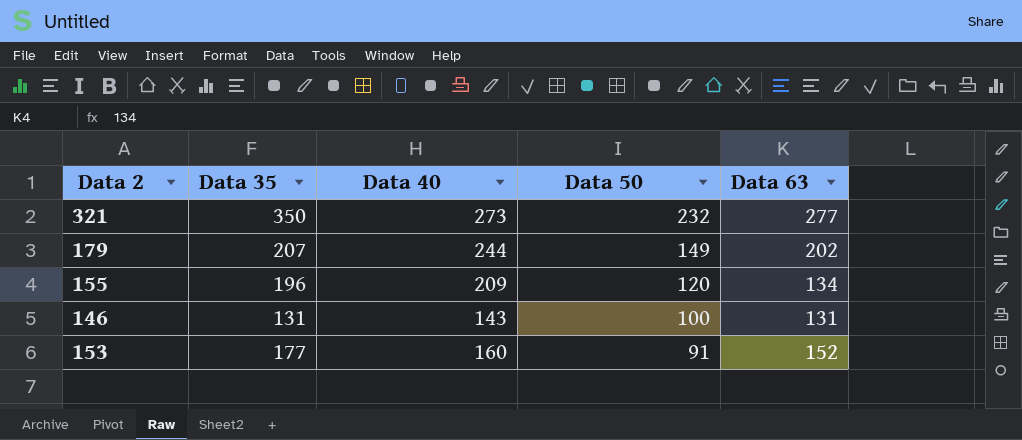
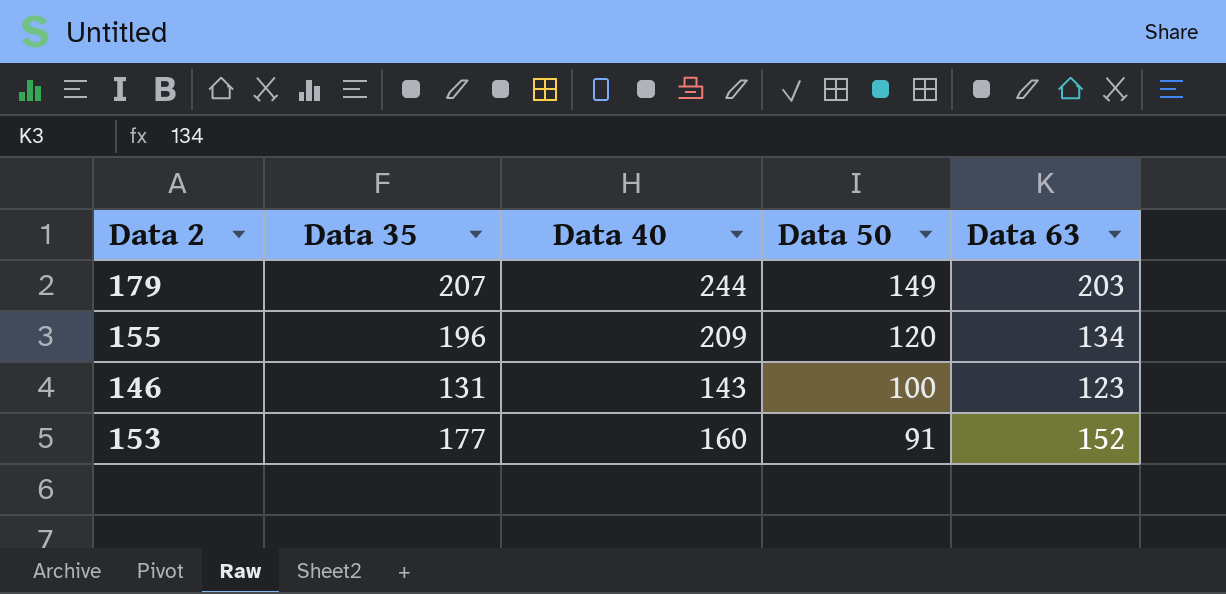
row 321: 350 | 273 | 232 | 277 -> none
179 | Data 63: 202 -> 203
146 | Data 63: 131 -> 123

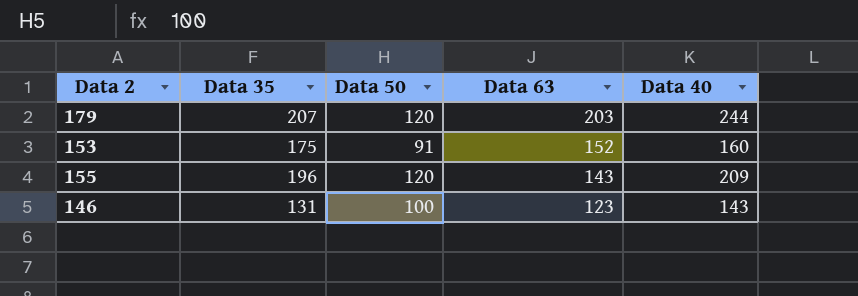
row order: Data 50 descending -> Data 63 descending
column Data 40 | position: 3 -> 5
179 | Data 50: 149 -> 120
153 | Data 35: 177 -> 175
155 | Data 63: 134 -> 143

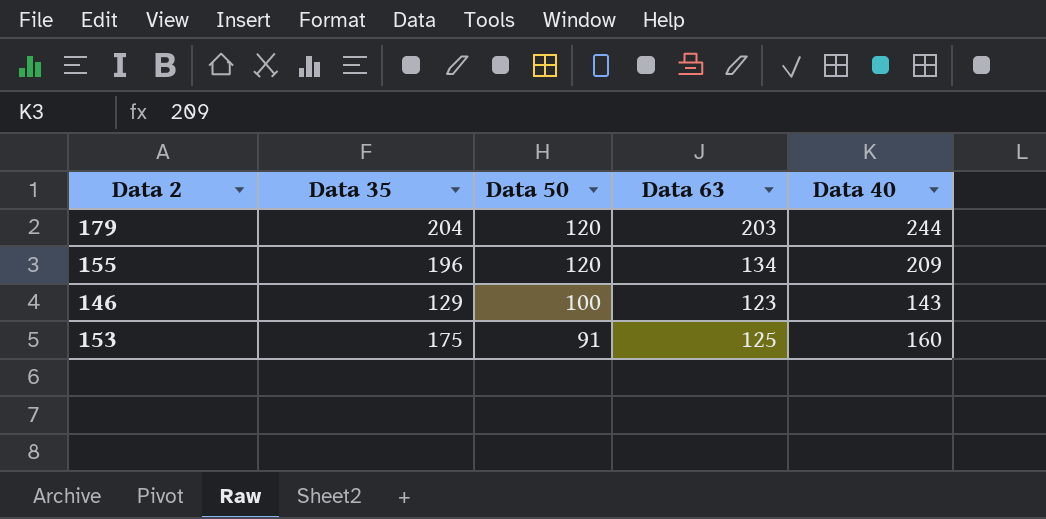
row order: Data 63 descending -> Data 50 descending
179 | Data 35: 207 -> 204
155 | Data 63: 143 -> 134
146 | Data 35: 131 -> 129
153 | Data 63: 152 -> 125

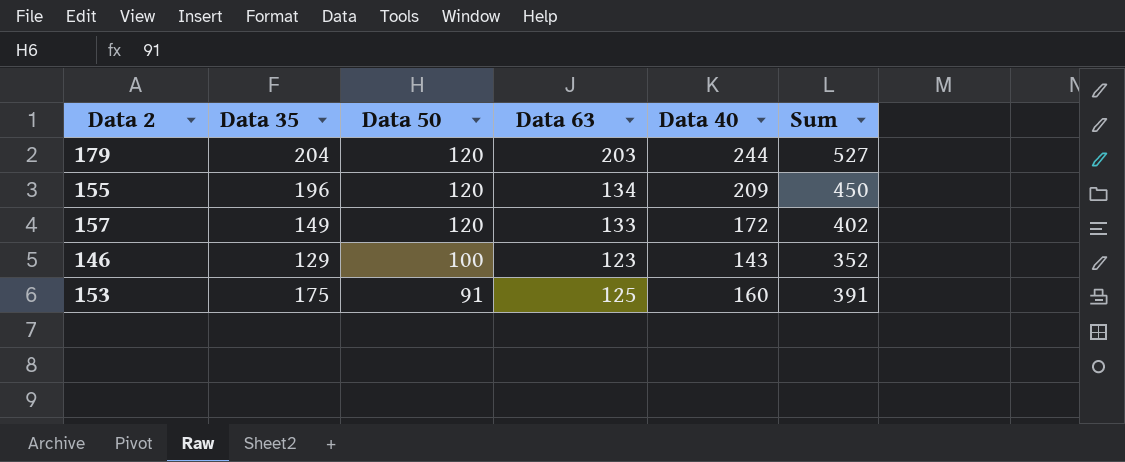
column Sum | formula: none -> [Data 35] + [Data 50] + [Data 63]
row 157: none -> 149 | 120 | 133 | 172 | 402

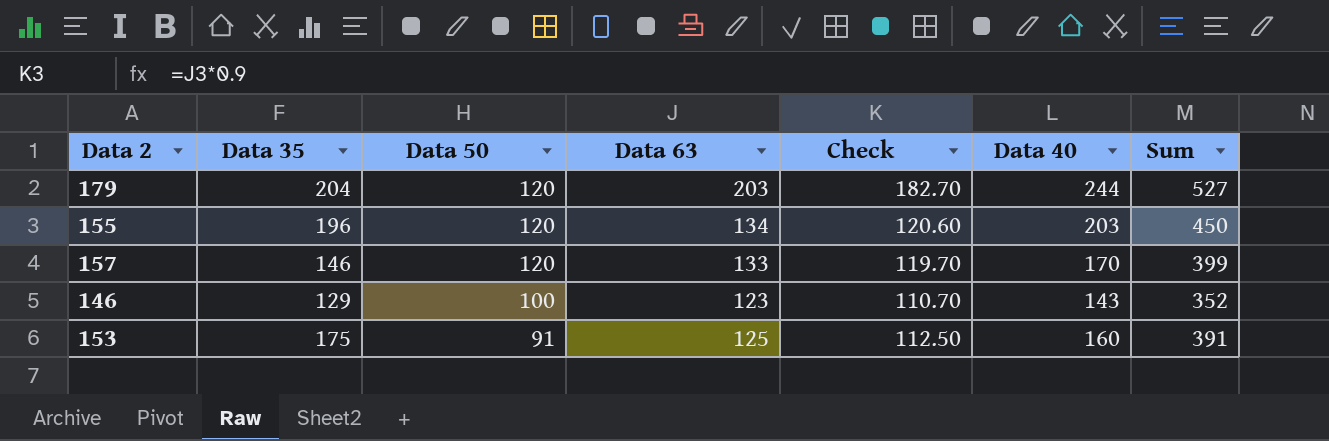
column Check | formula: none -> [Data 63] * 0.9
155 | Data 40: 209 -> 203
157 | Data 35: 149 -> 146
157 | Data 40: 172 -> 170
157 | Sum: 402 -> 399

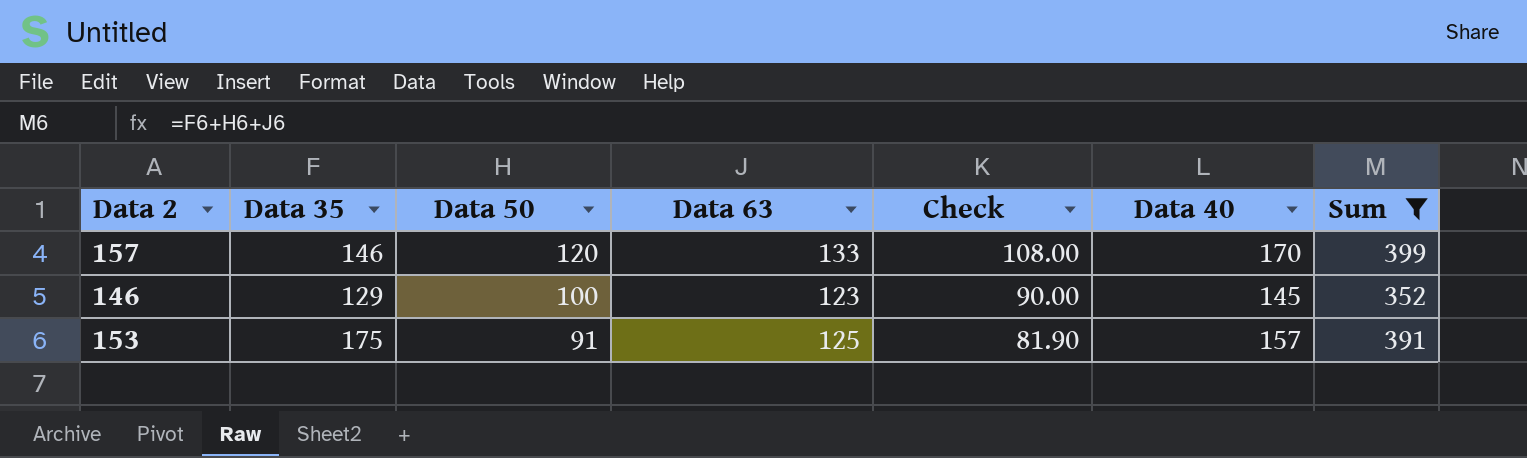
filter: none -> Sum <= 399
column Check | formula: [Data 63] * 0.9 -> [Data 50] * 0.9
146 | Data 40: 143 -> 145
153 | Data 40: 160 -> 157

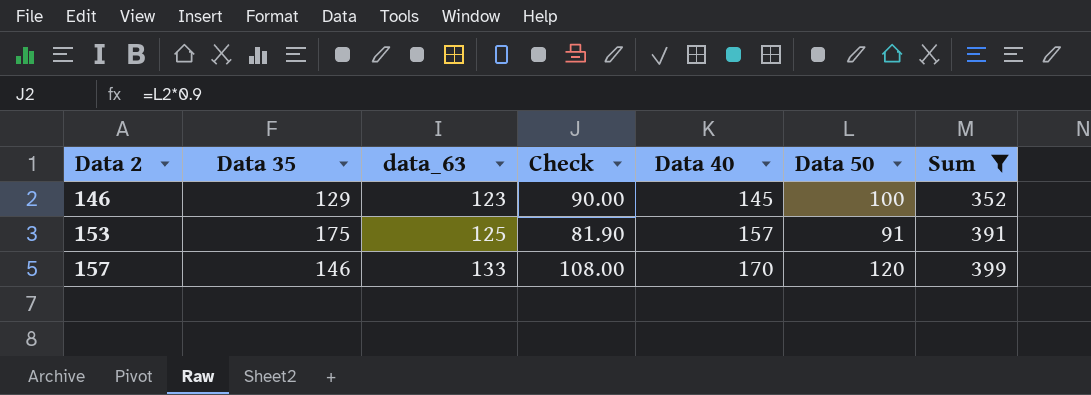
row order: Data 50 descending -> Data 2 ascending
column name: Data 63 -> data_63
column Data 50 | position: 3 -> 6

